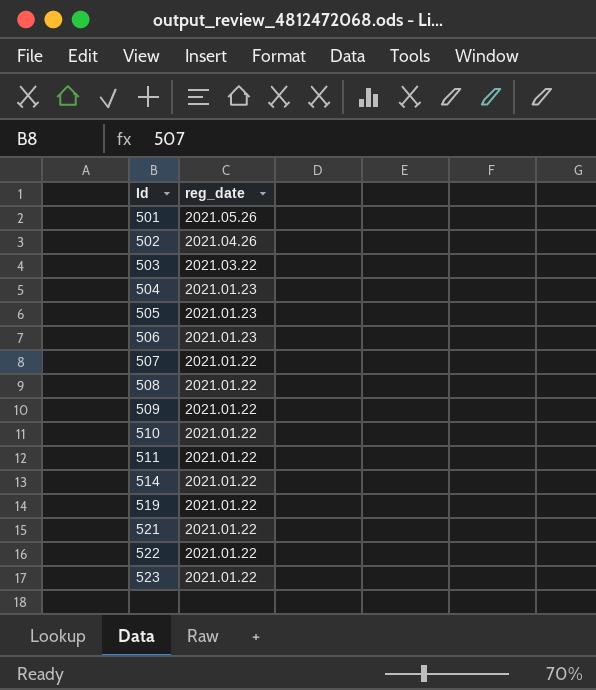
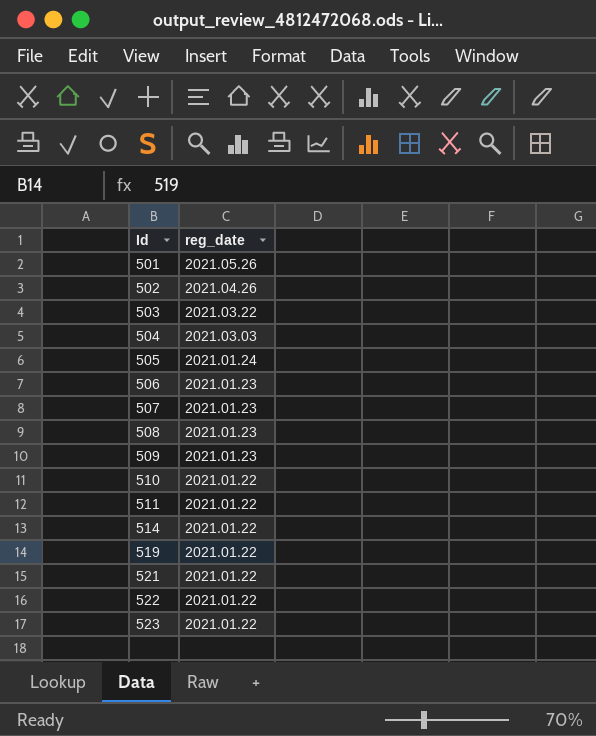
504 | reg_date: 2021.01.23 -> 2021.03.03
505 | reg_date: 2021.01.23 -> 2021.01.24
507 | reg_date: 2021.01.22 -> 2021.01.23
508 | reg_date: 2021.01.22 -> 2021.01.23
509 | reg_date: 2021.01.22 -> 2021.01.23

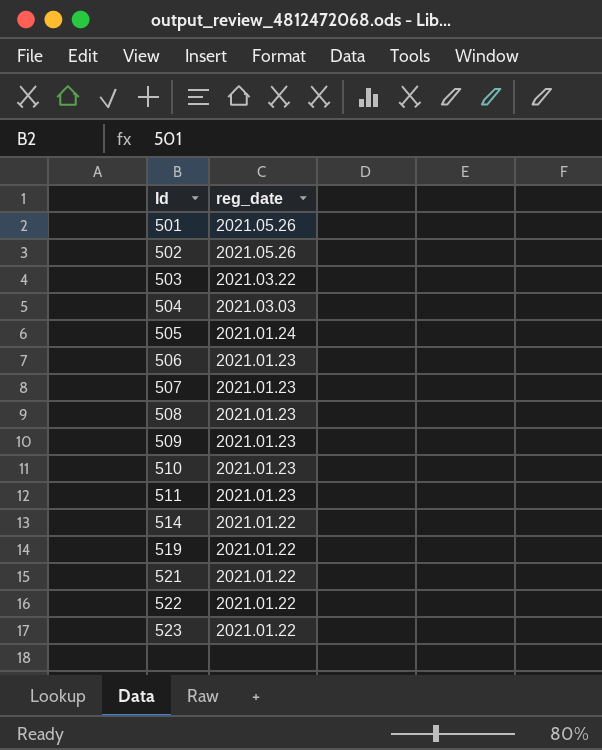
502 | reg_date: 2021.04.26 -> 2021.05.26
510 | reg_date: 2021.01.22 -> 2021.01.23
511 | reg_date: 2021.01.22 -> 2021.01.23

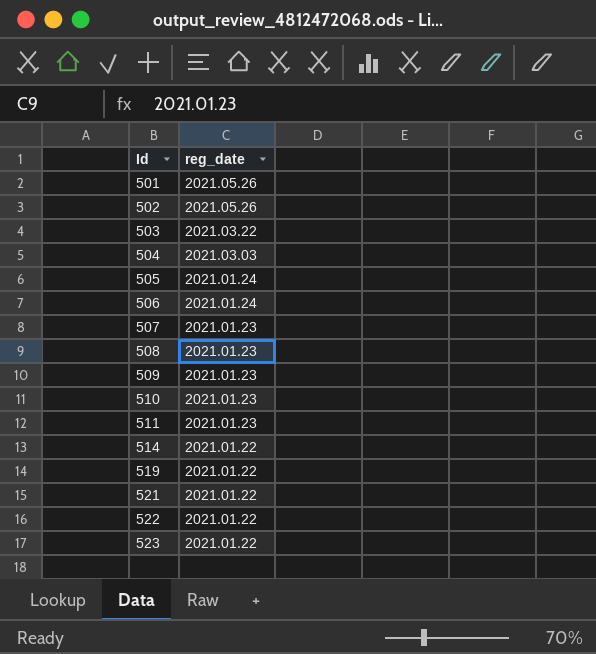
506 | reg_date: 2021.01.23 -> 2021.01.24

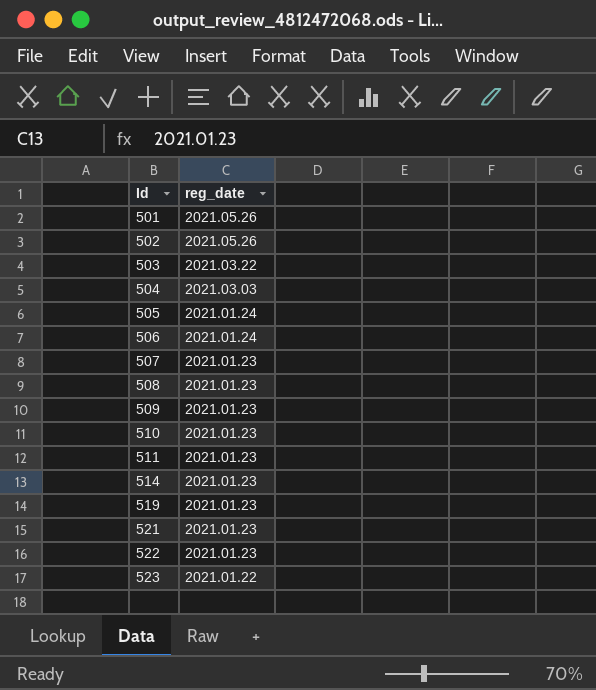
514 | reg_date: 2021.01.22 -> 2021.01.23
519 | reg_date: 2021.01.22 -> 2021.01.23
521 | reg_date: 2021.01.22 -> 2021.01.23
522 | reg_date: 2021.01.22 -> 2021.01.23

